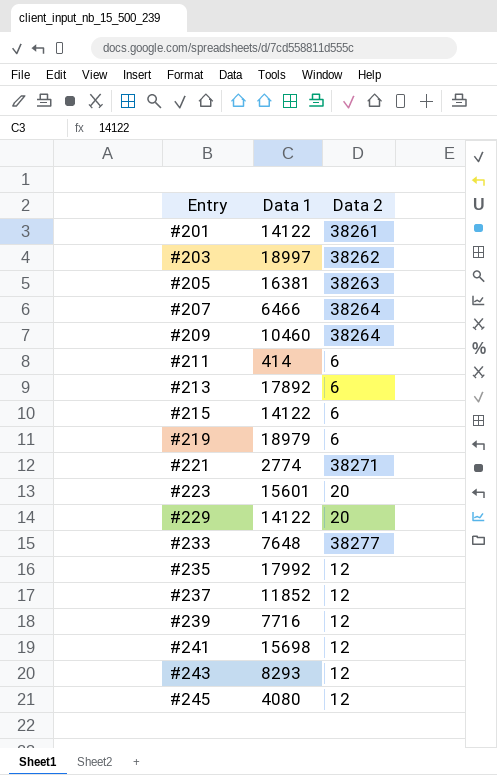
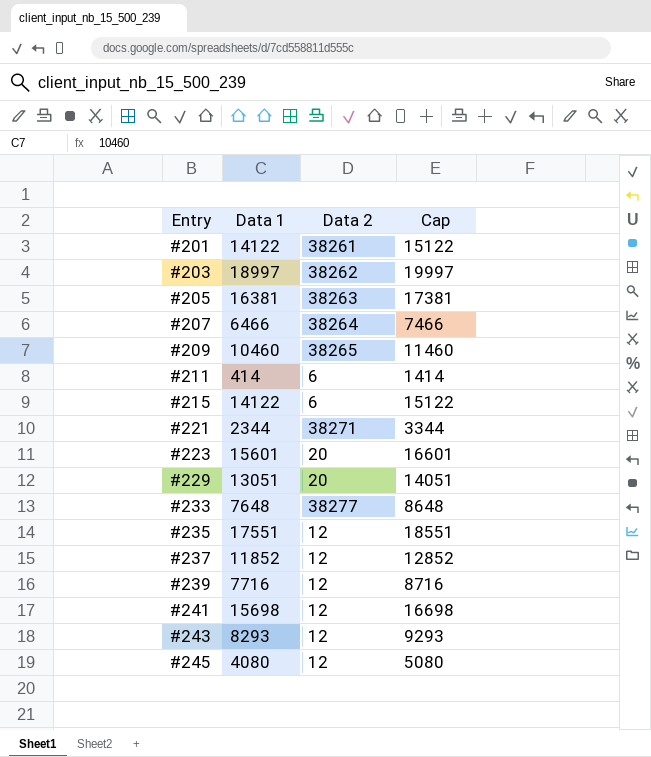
column Cap | formula: none -> [Data 1] + 1000
row #213: 17892 | 6 -> none
row #219: 18979 | 6 -> none
#209 | Data 2: 38264 -> 38265
#221 | Data 1: 2774 -> 2344
#229 | Data 1: 14122 -> 13051
#235 | Data 1: 17992 -> 17551

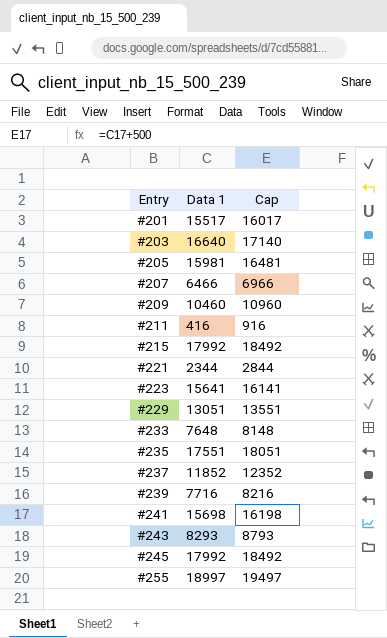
column Data 2 | position: 3 -> none
column Cap | formula: [Data 1] + 1000 -> [Data 1] + 500
#201 | Data 1: 14122 -> 15517
#203 | Data 1: 18997 -> 16640
#205 | Data 1: 16381 -> 15981
#211 | Data 1: 414 -> 416
#215 | Data 1: 14122 -> 17992
#223 | Data 1: 15601 -> 15641
#245 | Data 1: 4080 -> 17992
row #255: none -> 18997 | 19497

